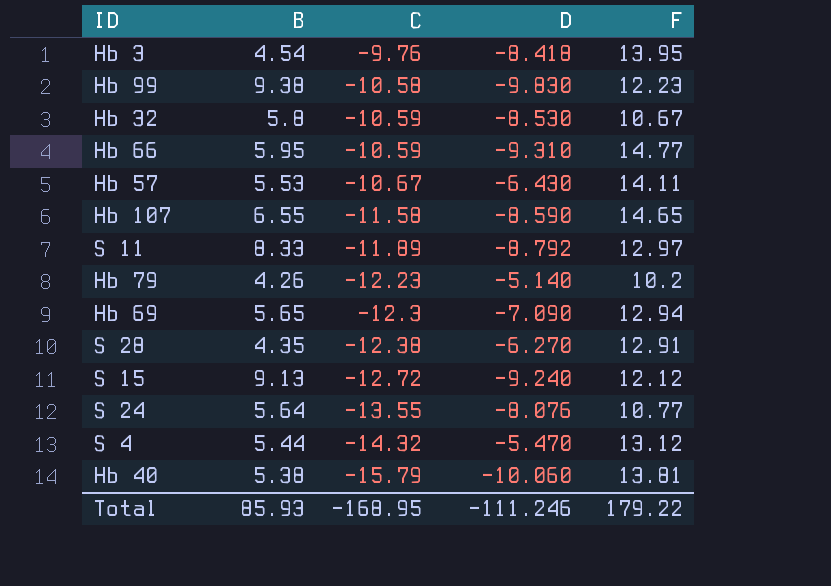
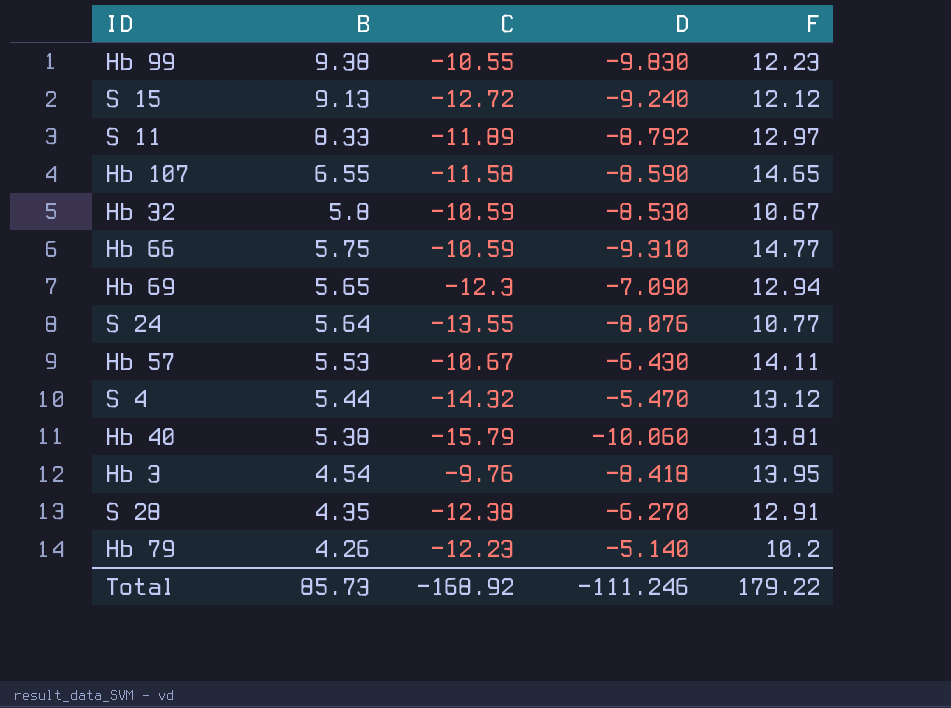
row order: C descending -> B descending
Hb 99 | C: -10.58 -> -10.55
Hb 66 | B: 5.95 -> 5.75
Total | B: 85.93 -> 85.73
Total | C: -168.95 -> -168.92

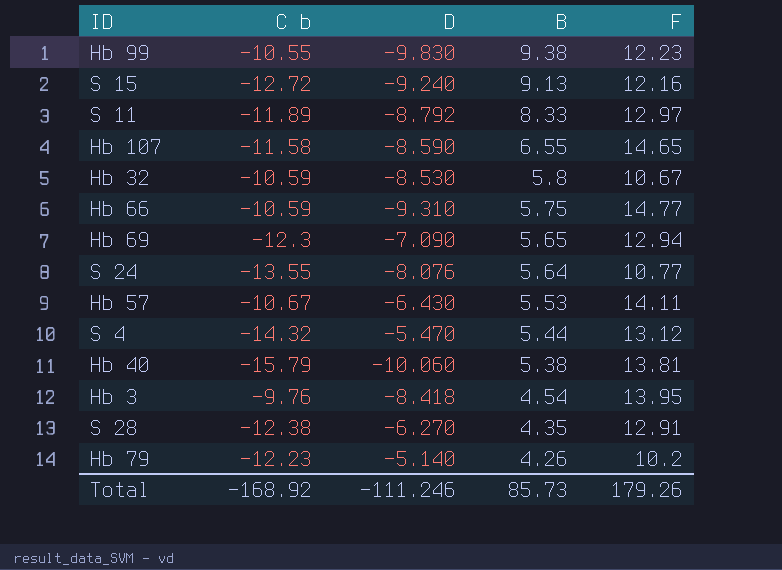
column name: C -> C b
column B | position: 2 -> 4
S 15 | F: 12.12 -> 12.16
Total | F: 179.22 -> 179.26

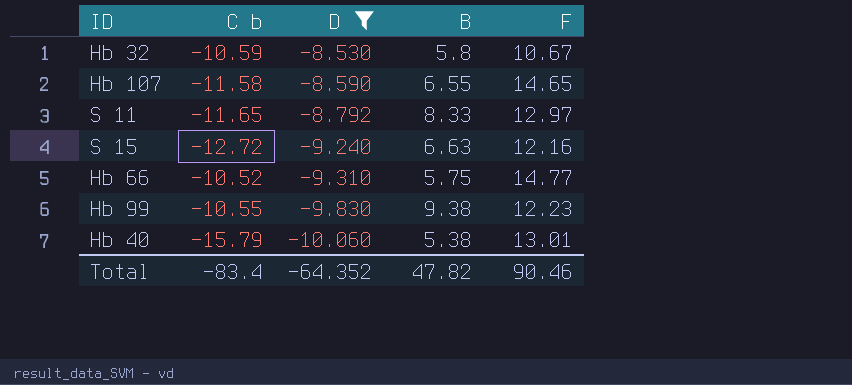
filter: none -> D <= -8.530
row order: B descending -> D descending
S 11 | C b: -11.89 -> -11.65
S 15 | B: 9.13 -> 6.63
Hb 66 | C b: -10.59 -> -10.52
Hb 40 | F: 13.81 -> 13.01
Total | C b: -168.92 -> -83.4
Total | D: -111.246 -> -64.352
Total | B: 85.73 -> 47.82
Total | F: 179.26 -> 90.46

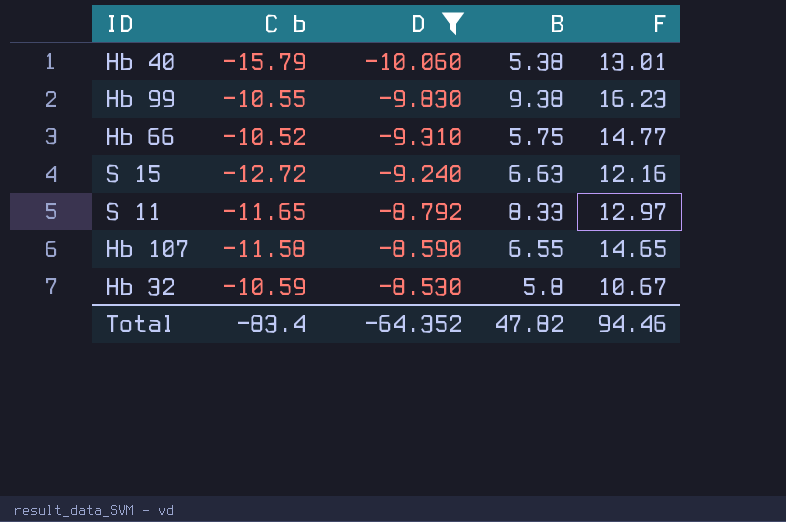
row order: D descending -> D ascending
Hb 99 | F: 12.23 -> 16.23
Total | F: 90.46 -> 94.46

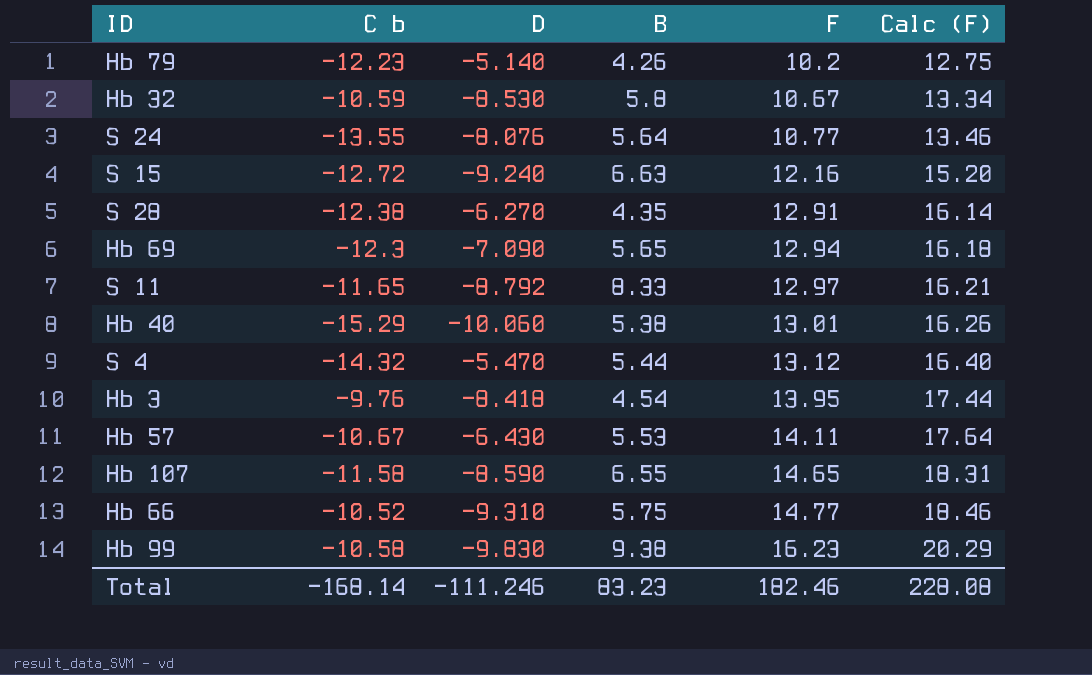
filter: D <= -8.530 -> none
row order: D ascending -> F ascending
column Calc (F) | formula: none -> [F] * 1.25
Hb 40 | C b: -15.79 -> -15.29
Hb 99 | C b: -10.55 -> -10.58
Total | C b: -83.4 -> -168.14
Total | D: -64.352 -> -111.246
Total | B: 47.82 -> 83.23
Total | F: 94.46 -> 182.46

